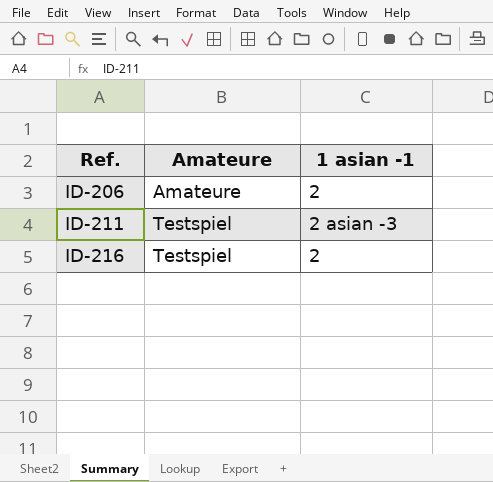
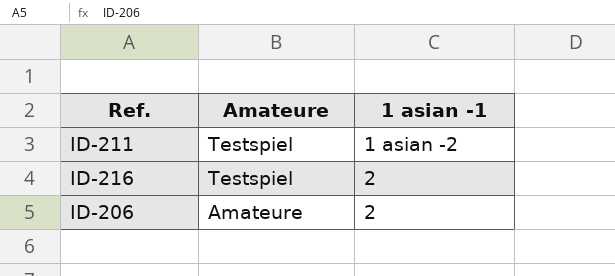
row order: Ref. ascending -> Amateure descending
ID-211 | 1 asian -1: 2 asian -3 -> 1 asian -2

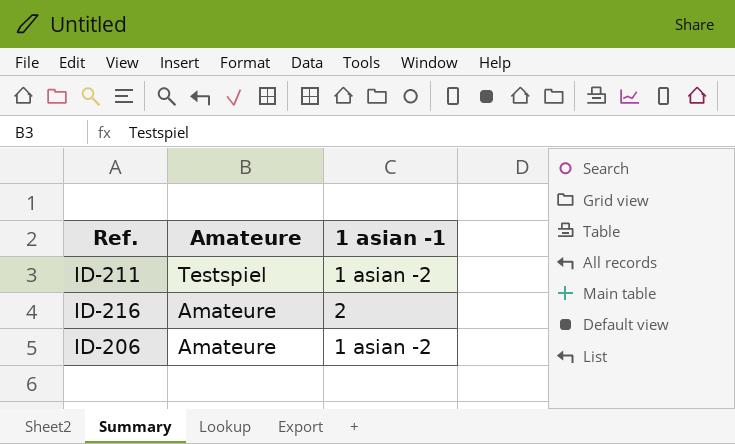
ID-216 | Amateure: Testspiel -> Amateure
ID-206 | 1 asian -1: 2 -> 1 asian -2

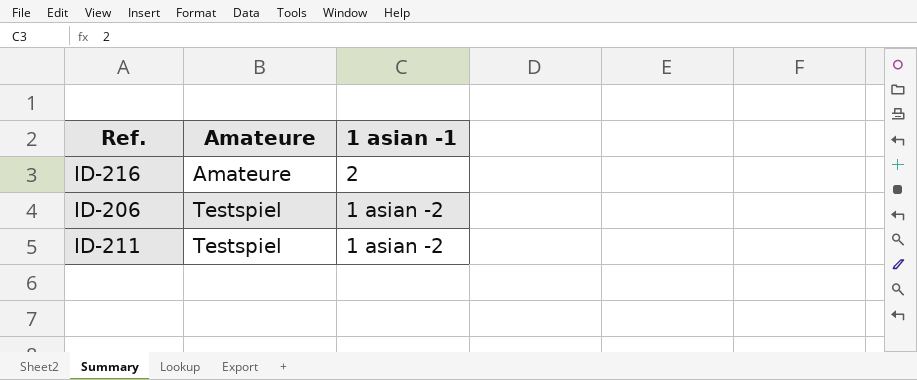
row order: Amateure descending -> Amateure ascending
ID-206 | Amateure: Amateure -> Testspiel

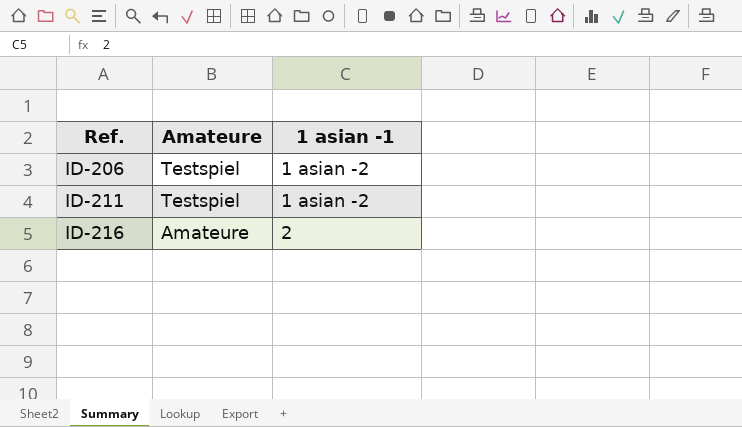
row order: Amateure ascending -> Ref. ascending

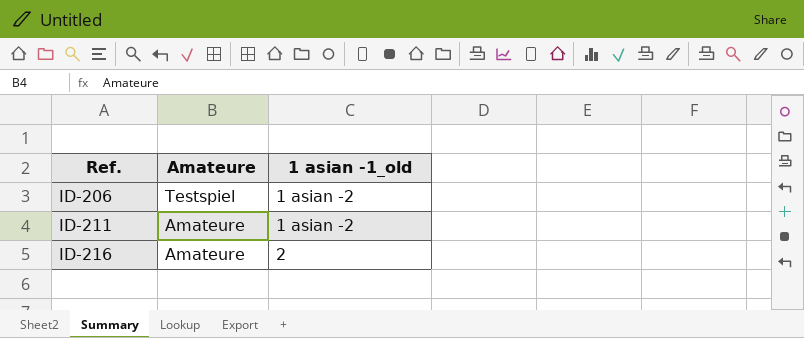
column name: 1 asian -1 -> 1 asian -1_old
ID-211 | Amateure: Testspiel -> Amateure

